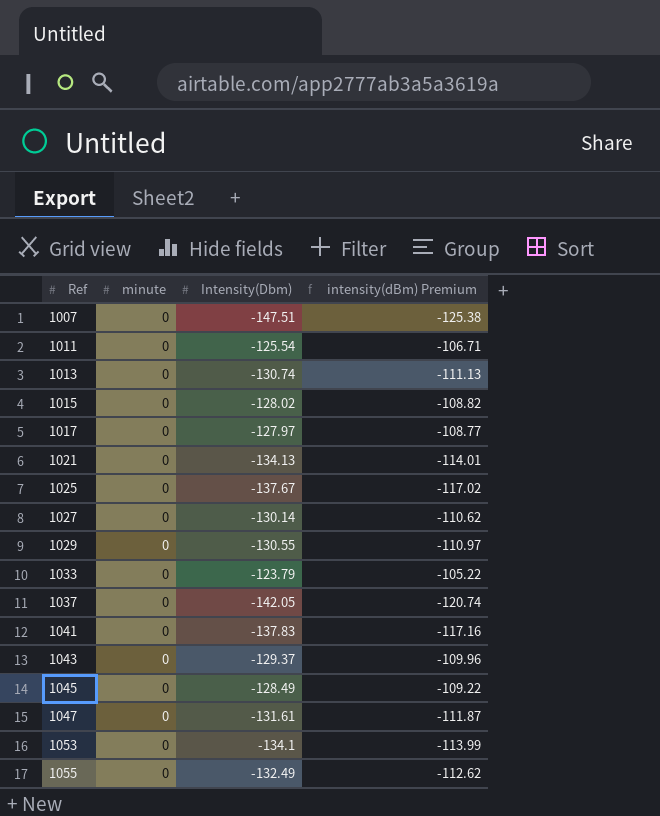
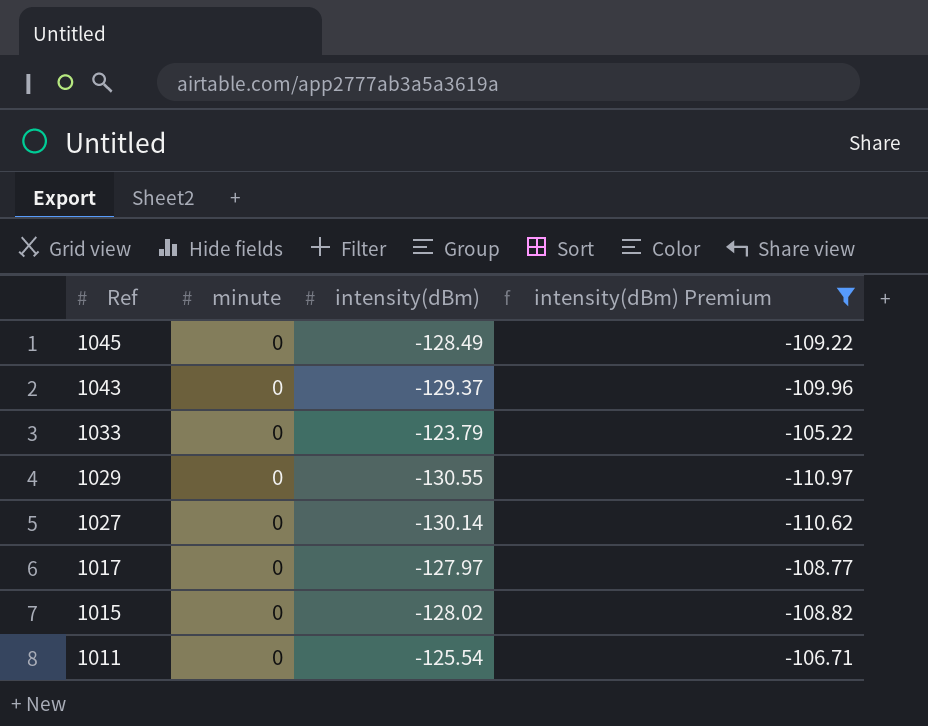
filter: none -> intensity(dBm) Premium >= -110.97
row order: Ref ascending -> Ref descending
column name: Intensity(Dbm) -> intensity(dBm)

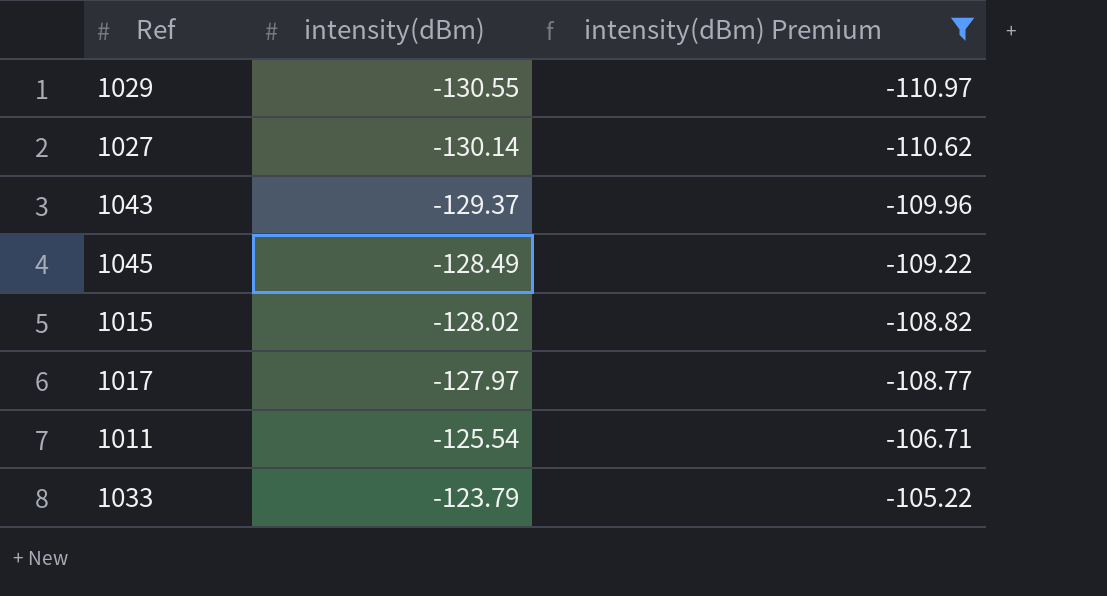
row order: Ref descending -> intensity(dBm) ascending
column minute | position: 2 -> none

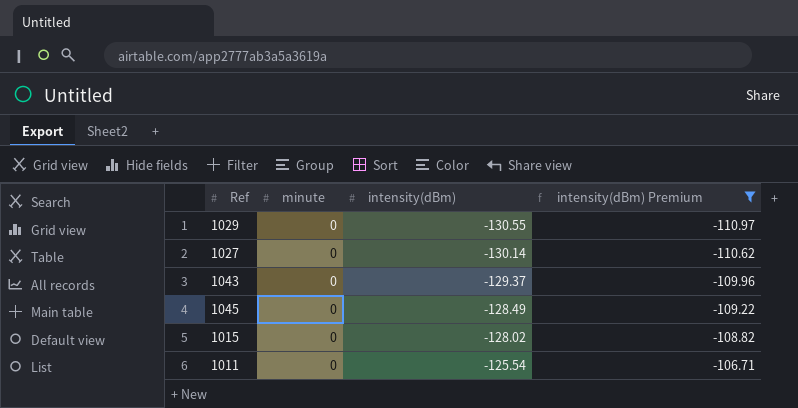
column minute | position: none -> 2
row 1017: -127.97 | -108.77 -> none
row 1033: -123.79 | -105.22 -> none

